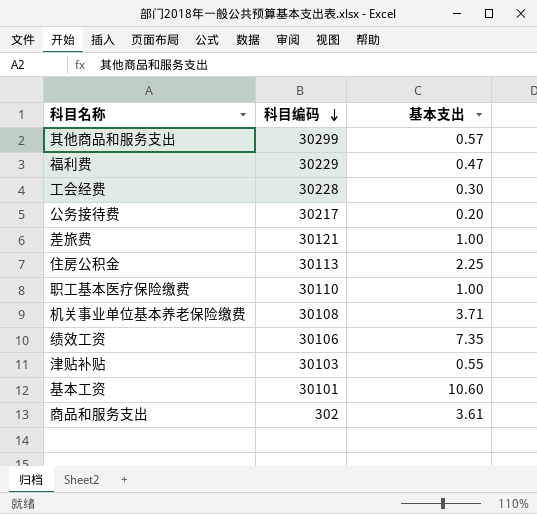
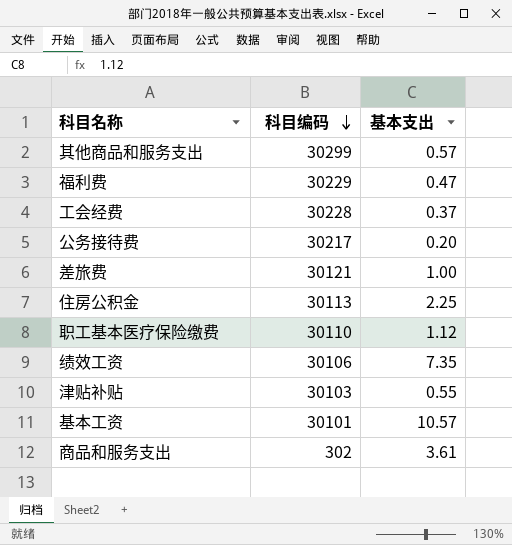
row 机关事业单位基本养老保险缴费: 30108 | 3.71 -> none
工会经费 | 基本支出: 0.30 -> 0.37
职工基本医疗保险缴费 | 基本支出: 1.00 -> 1.12
基本工资 | 基本支出: 10.60 -> 10.57

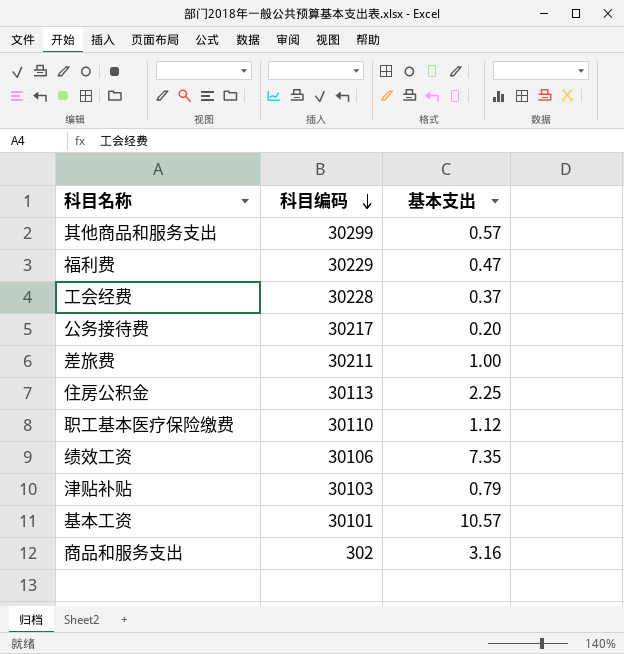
差旅费 | 科目编码: 30121 -> 30211
津贴补贴 | 基本支出: 0.55 -> 0.79
商品和服务支出 | 基本支出: 3.61 -> 3.16

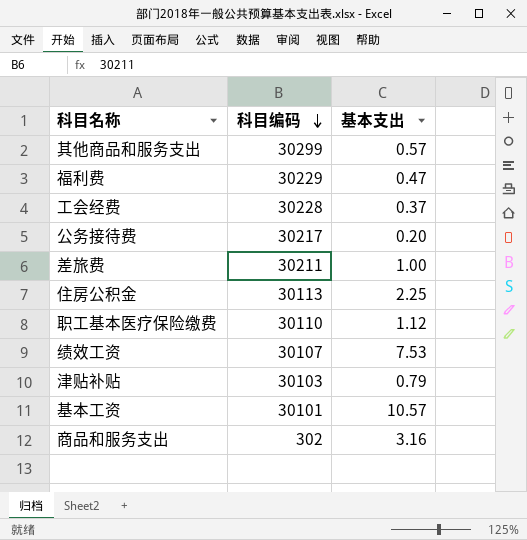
绩效工资 | 科目编码: 30106 -> 30107
绩效工资 | 基本支出: 7.35 -> 7.53

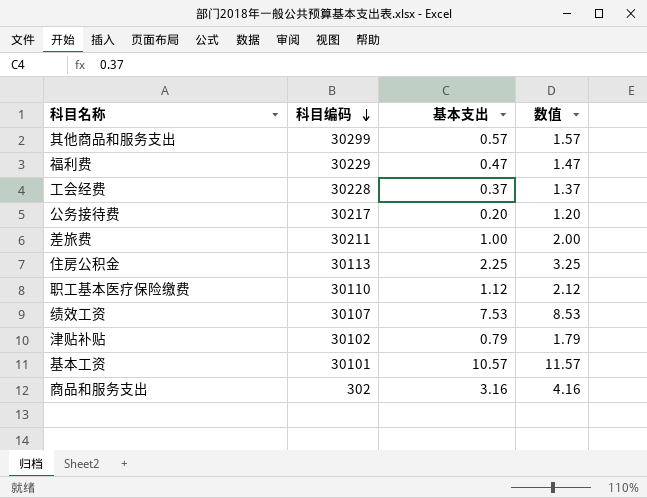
column 数值 | formula: none -> [基本支出] + 1
津贴补贴 | 科目编码: 30103 -> 30102

